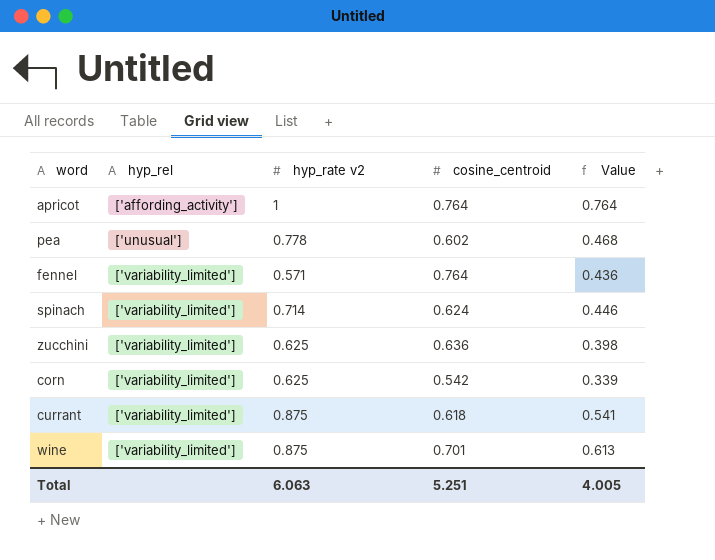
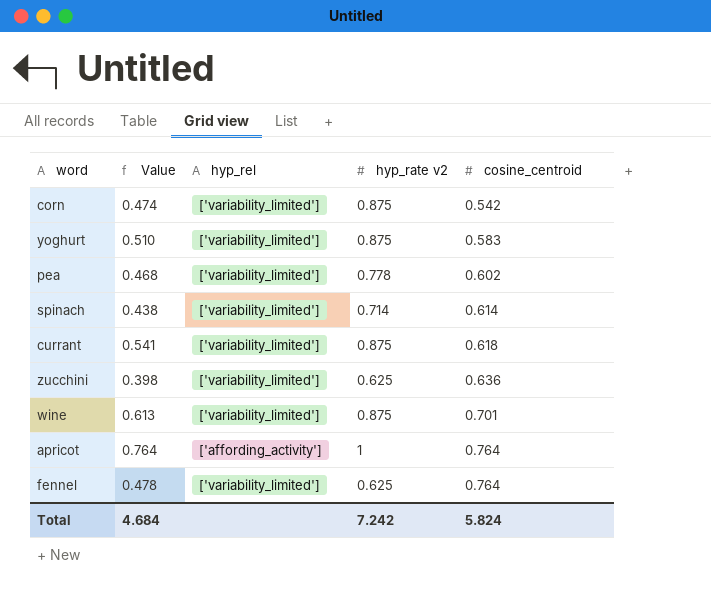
row order: hyp_rel ascending -> cosine_centroid ascending
column Value | position: 5 -> 2
corn | Value: 0.339 -> 0.474
corn | hyp_rate v2: 0.625 -> 0.875
row yoghurt: none -> 0.510 | ['variability_limited'] | 0.875 | 0.583
pea | hyp_rel: ['unusual'] -> ['variability_limited']
spinach | Value: 0.446 -> 0.438
spinach | cosine_centroid: 0.624 -> 0.614
fennel | Value: 0.436 -> 0.478
fennel | hyp_rate v2: 0.571 -> 0.625
Total | Value: 4.005 -> 4.684
Total | hyp_rate v2: 6.063 -> 7.242
Total | cosine_centroid: 5.251 -> 5.824

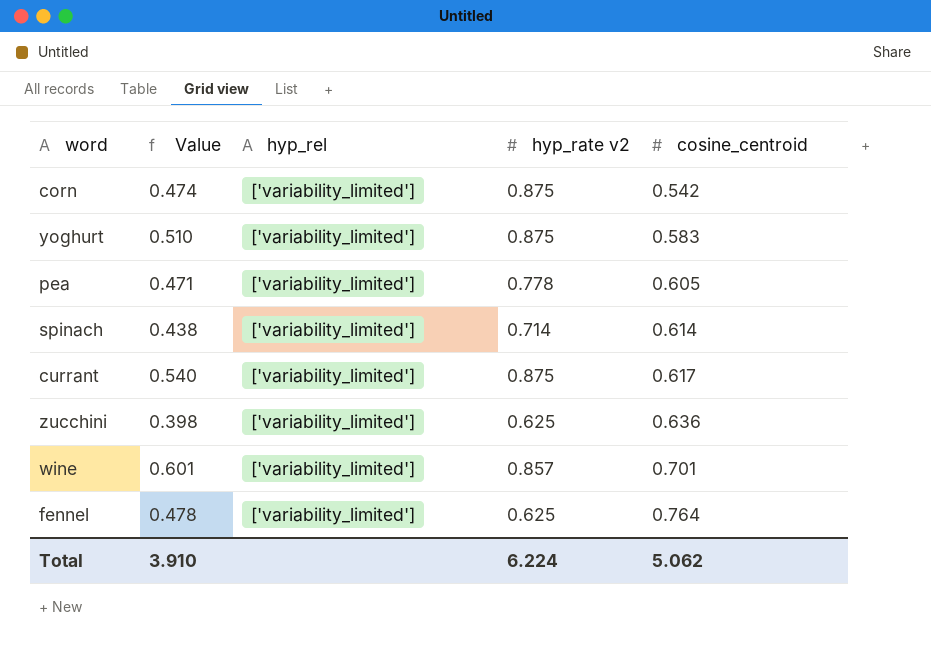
row apricot: 0.764 | ['affording_activity'] | 1 | 0.764 -> none
pea | Value: 0.468 -> 0.471
pea | cosine_centroid: 0.602 -> 0.605
currant | Value: 0.541 -> 0.540
currant | cosine_centroid: 0.618 -> 0.617
wine | Value: 0.613 -> 0.601
wine | hyp_rate v2: 0.875 -> 0.857
Total | Value: 4.684 -> 3.910
Total | hyp_rate v2: 7.242 -> 6.224
Total | cosine_centroid: 5.824 -> 5.062

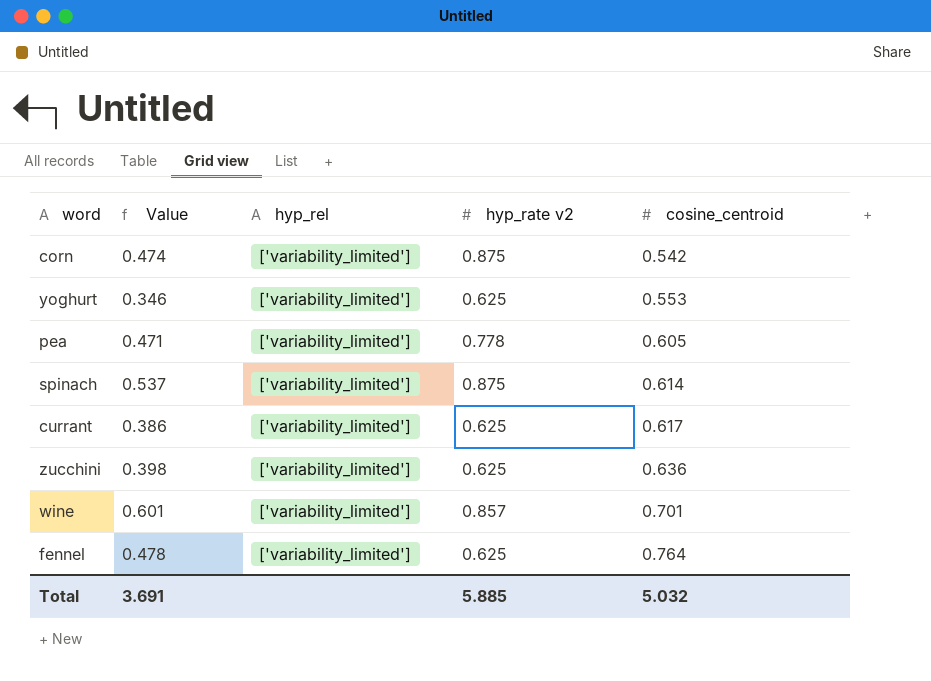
yoghurt | Value: 0.510 -> 0.346
yoghurt | hyp_rate v2: 0.875 -> 0.625
yoghurt | cosine_centroid: 0.583 -> 0.553
spinach | Value: 0.438 -> 0.537
spinach | hyp_rate v2: 0.714 -> 0.875
currant | Value: 0.540 -> 0.386
currant | hyp_rate v2: 0.875 -> 0.625
Total | Value: 3.910 -> 3.691
Total | hyp_rate v2: 6.224 -> 5.885
Total | cosine_centroid: 5.062 -> 5.032

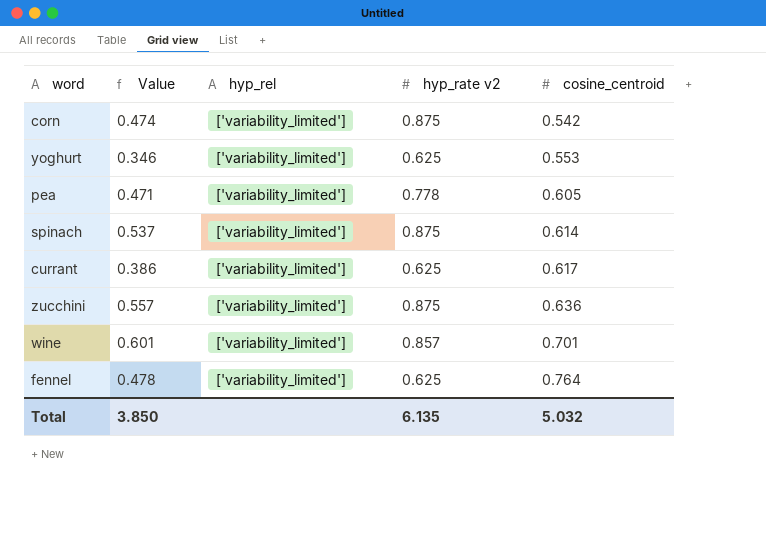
zucchini | Value: 0.398 -> 0.557
zucchini | hyp_rate v2: 0.625 -> 0.875
Total | Value: 3.691 -> 3.850
Total | hyp_rate v2: 5.885 -> 6.135

